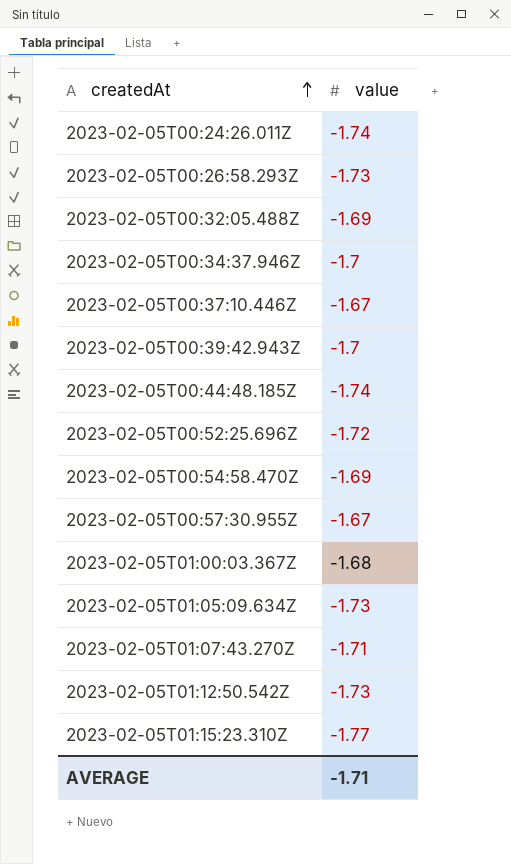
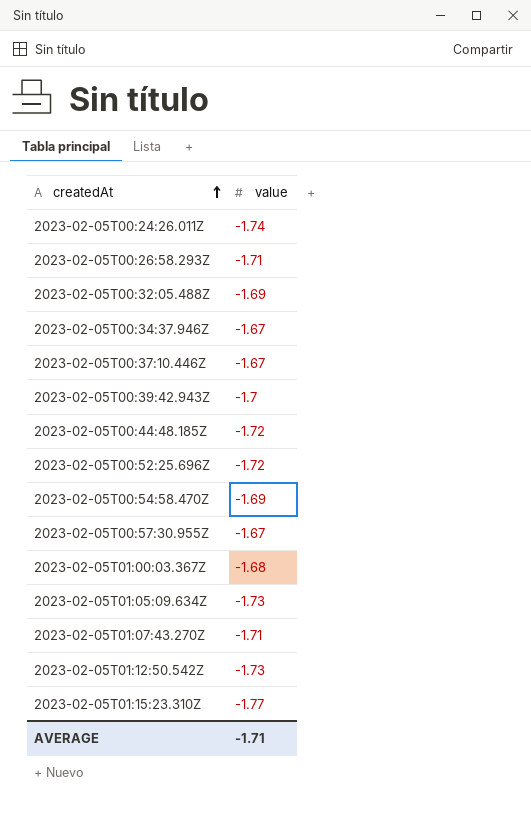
2023-02-05T00:26:58.293Z | value: -1.73 -> -1.71
2023-02-05T00:34:37.946Z | value: -1.7 -> -1.67
2023-02-05T00:44:48.185Z | value: -1.74 -> -1.72

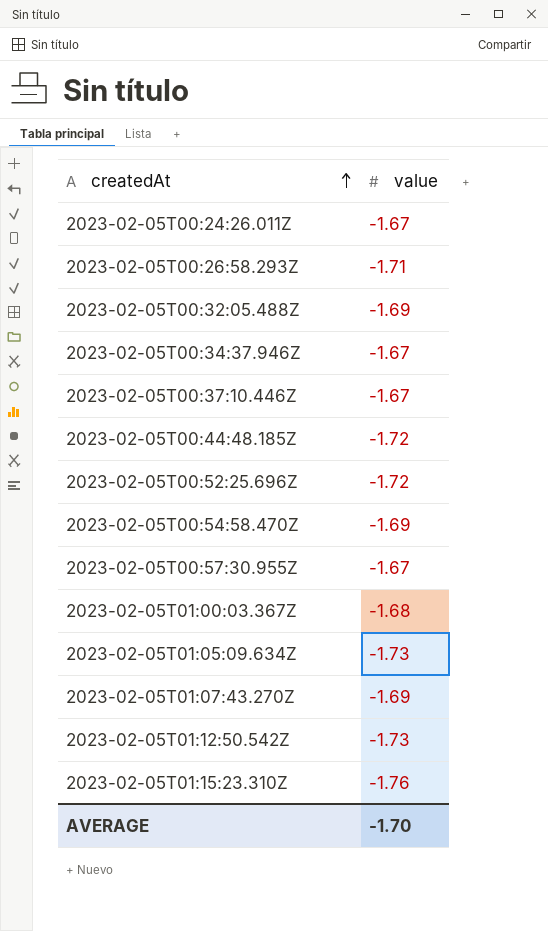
row 2023-02-05T00:39:42.943Z: -1.7 -> none
2023-02-05T00:24:26.011Z | value: -1.74 -> -1.67
2023-02-05T01:07:43.270Z | value: -1.71 -> -1.69
2023-02-05T01:15:23.310Z | value: -1.77 -> -1.76
AVERAGE | value: -1.71 -> -1.70

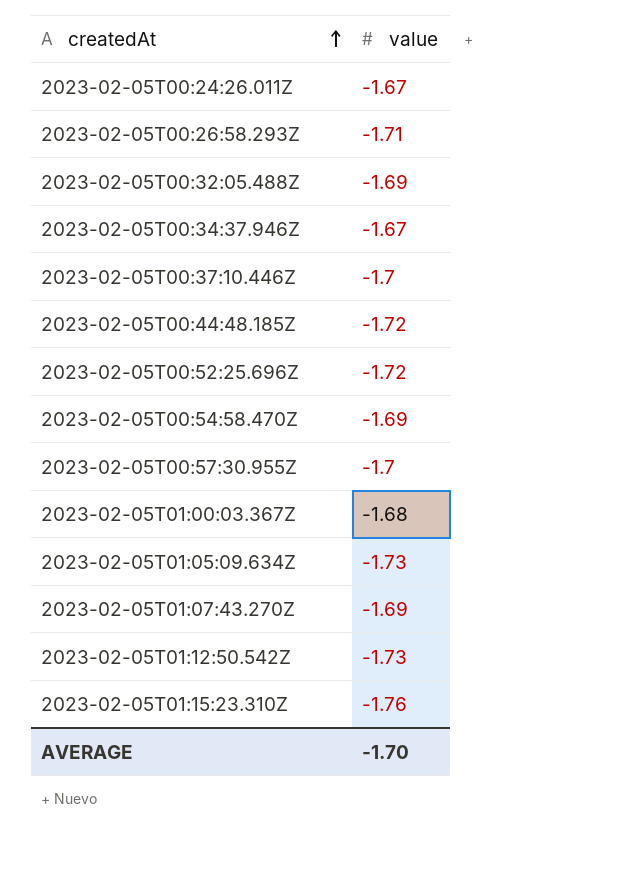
2023-02-05T00:37:10.446Z | value: -1.67 -> -1.7
2023-02-05T00:57:30.955Z | value: -1.67 -> -1.7

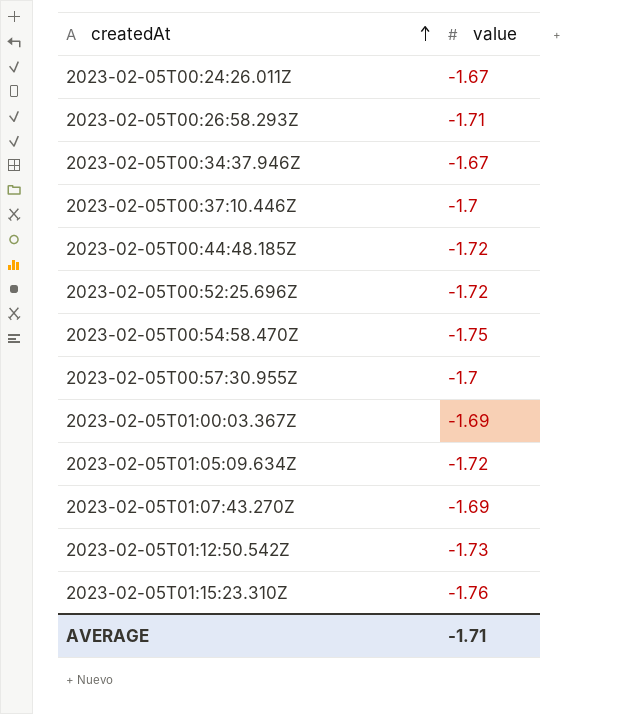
row 2023-02-05T00:32:05.488Z: -1.69 -> none
2023-02-05T00:54:58.470Z | value: -1.69 -> -1.75
2023-02-05T01:00:03.367Z | value: -1.68 -> -1.69
2023-02-05T01:05:09.634Z | value: -1.73 -> -1.72
AVERAGE | value: -1.70 -> -1.71

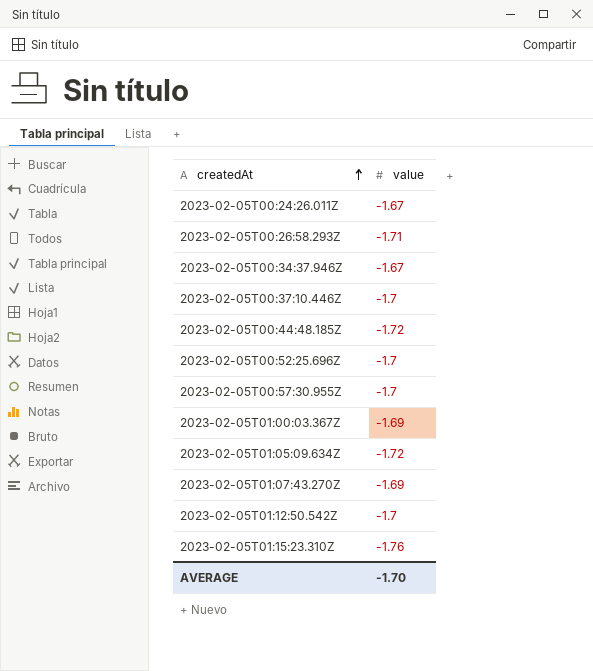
row 2023-02-05T00:54:58.470Z: -1.75 -> none
2023-02-05T00:52:25.696Z | value: -1.72 -> -1.7
2023-02-05T01:12:50.542Z | value: -1.73 -> -1.7
AVERAGE | value: -1.71 -> -1.70

